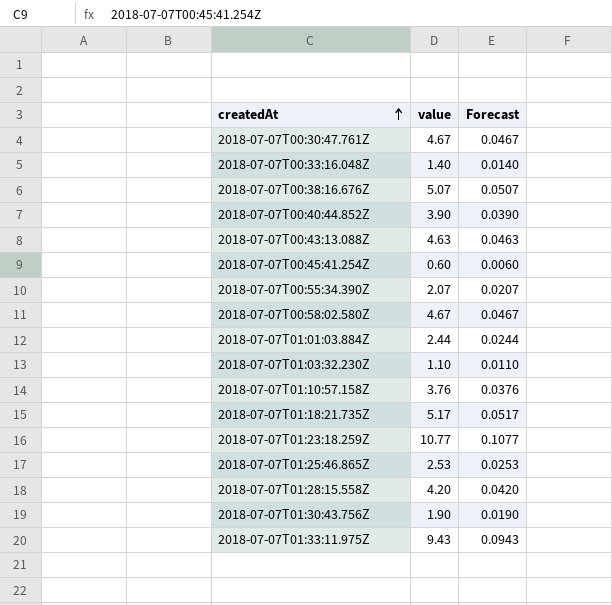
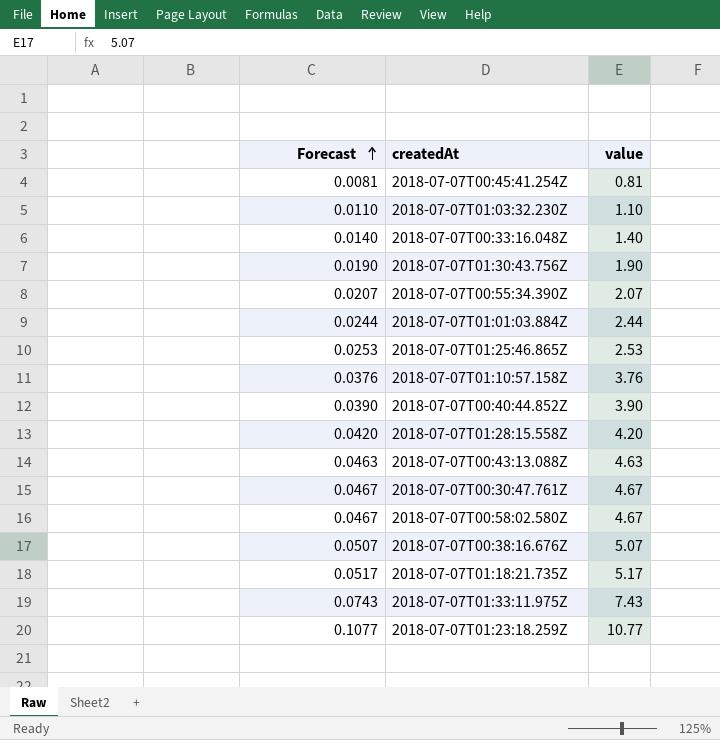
row order: createdAt ascending -> Forecast ascending
column Forecast | position: 3 -> 1
2018-07-07T00:45:41.254Z | Forecast: 0.0060 -> 0.0081
2018-07-07T00:45:41.254Z | value: 0.60 -> 0.81
2018-07-07T01:33:11.975Z | Forecast: 0.0943 -> 0.0743
2018-07-07T01:33:11.975Z | value: 9.43 -> 7.43

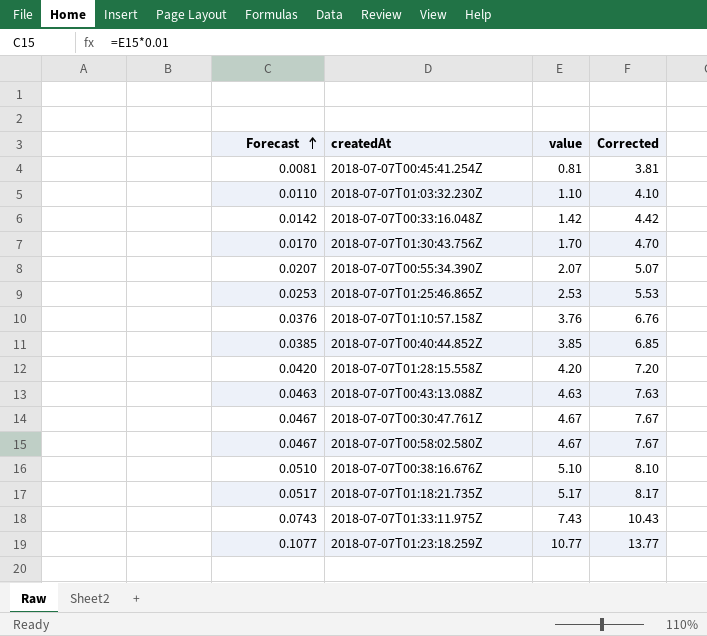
column Corrected | formula: none -> [value] + 3
row 2018-07-07T01:01:03.884Z: 0.0244 | 2.44 -> none
2018-07-07T00:33:16.048Z | Forecast: 0.0140 -> 0.0142
2018-07-07T00:33:16.048Z | value: 1.40 -> 1.42
2018-07-07T01:30:43.756Z | Forecast: 0.0190 -> 0.0170
2018-07-07T01:30:43.756Z | value: 1.90 -> 1.70
2018-07-07T00:40:44.852Z | Forecast: 0.0390 -> 0.0385
2018-07-07T00:40:44.852Z | value: 3.90 -> 3.85
2018-07-07T00:38:16.676Z | Forecast: 0.0507 -> 0.0510
2018-07-07T00:38:16.676Z | value: 5.07 -> 5.10

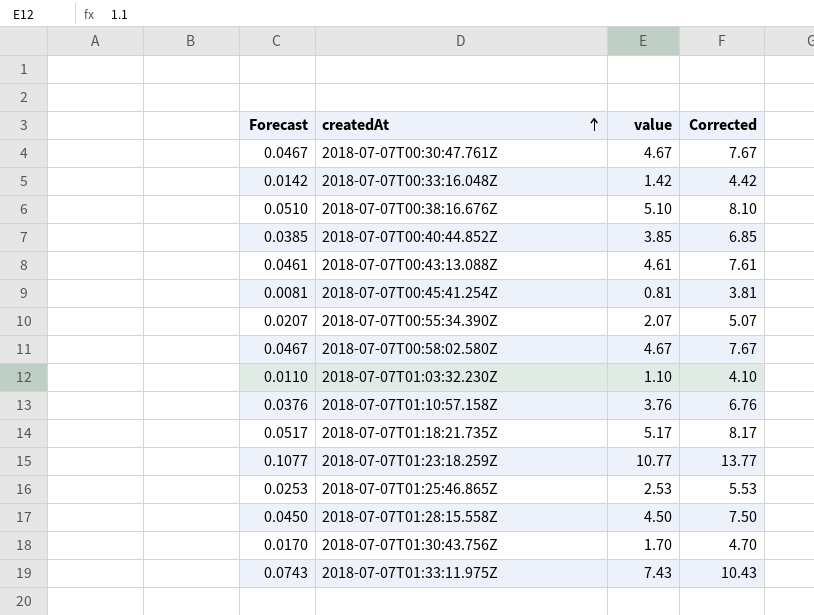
row order: Forecast ascending -> createdAt ascending
2018-07-07T00:43:13.088Z | Forecast: 0.0463 -> 0.0461
2018-07-07T00:43:13.088Z | value: 4.63 -> 4.61
2018-07-07T00:43:13.088Z | Corrected: 7.63 -> 7.61
2018-07-07T01:28:15.558Z | Forecast: 0.0420 -> 0.0450
2018-07-07T01:28:15.558Z | value: 4.20 -> 4.50
2018-07-07T01:28:15.558Z | Corrected: 7.20 -> 7.50

